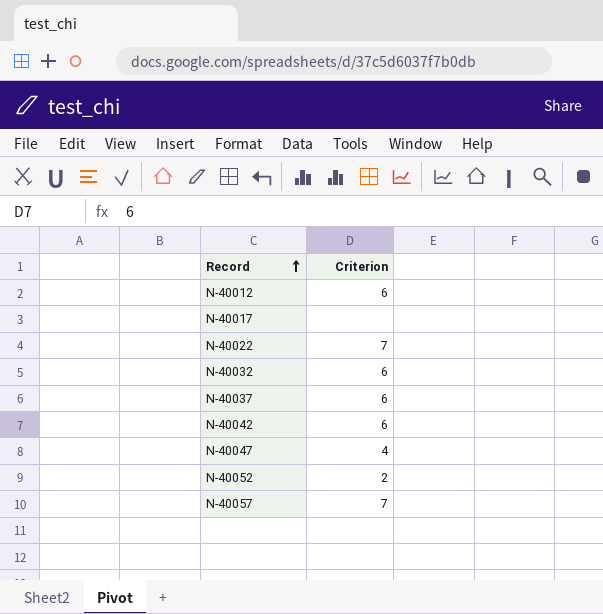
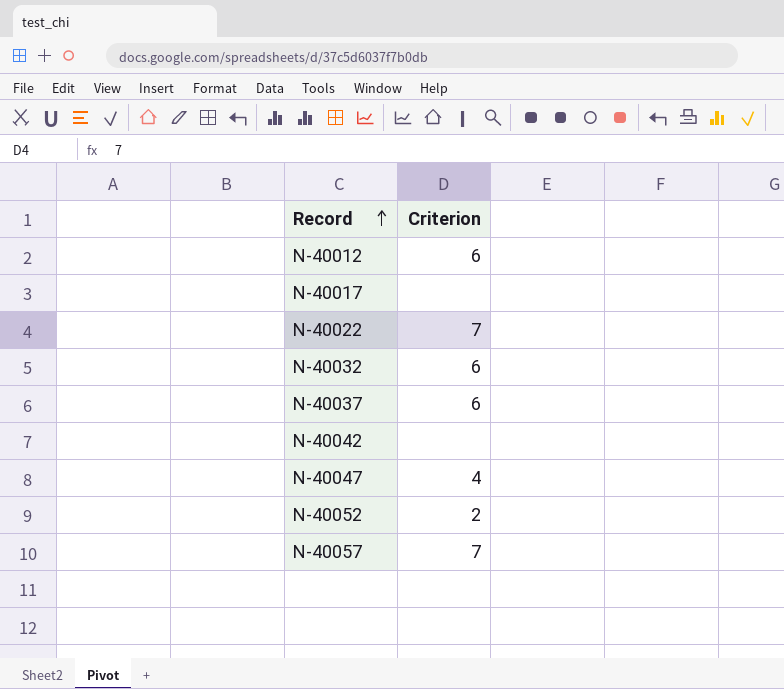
N-40042 | Criterion: 6 -> none

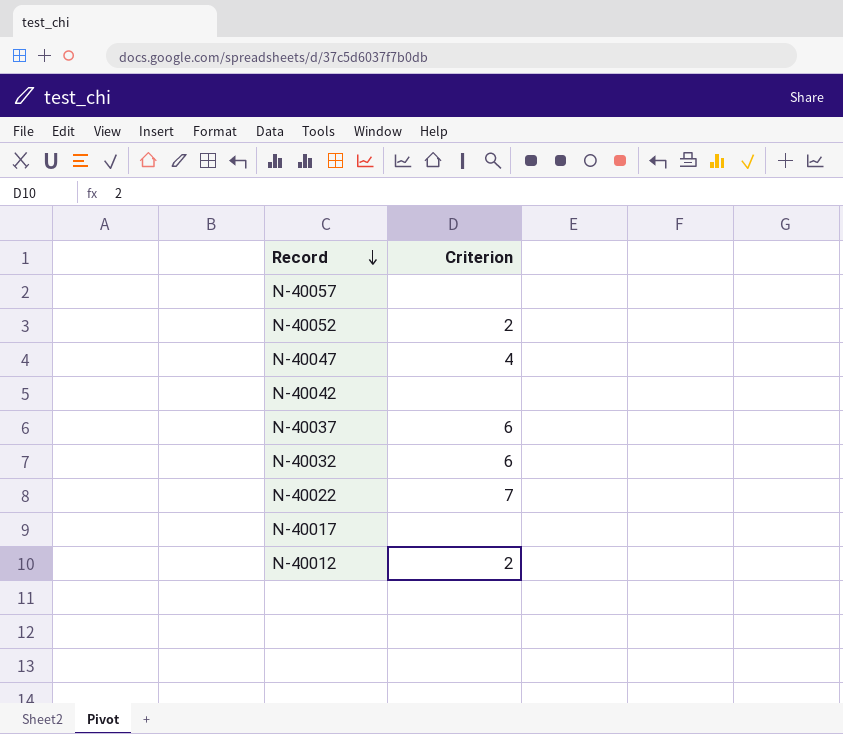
row order: Record ascending -> Record descending
N-40057 | Criterion: 7 -> none
N-40012 | Criterion: 6 -> 2

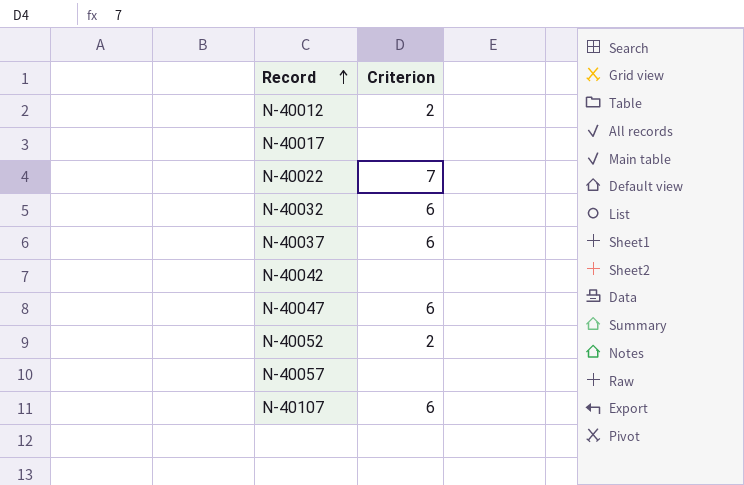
row order: Record descending -> Record ascending
N-40047 | Criterion: 4 -> 6
row N-40107: none -> 6

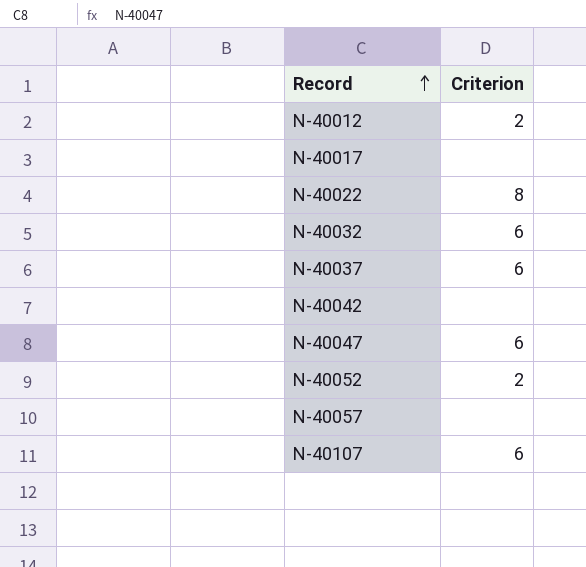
N-40022 | Criterion: 7 -> 8

